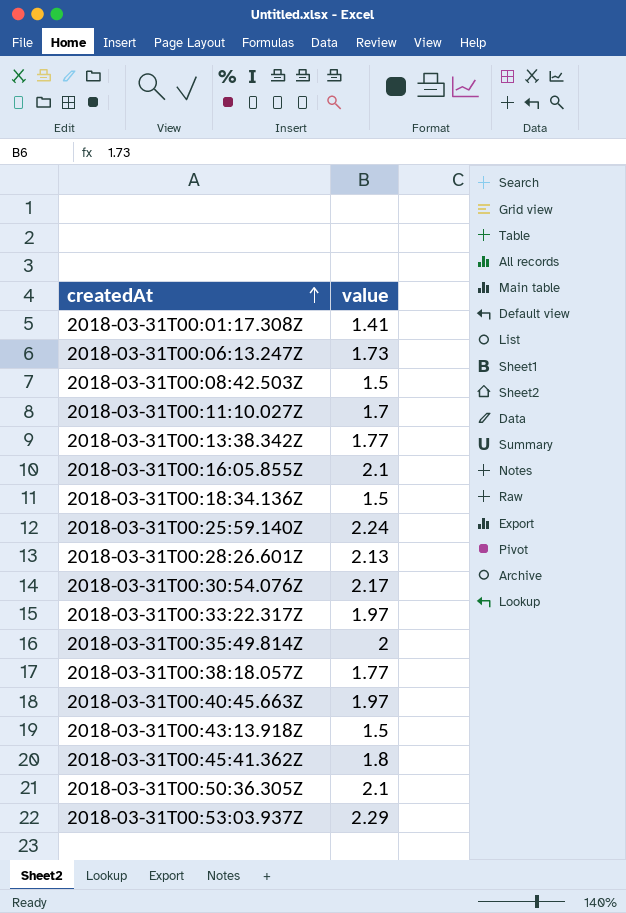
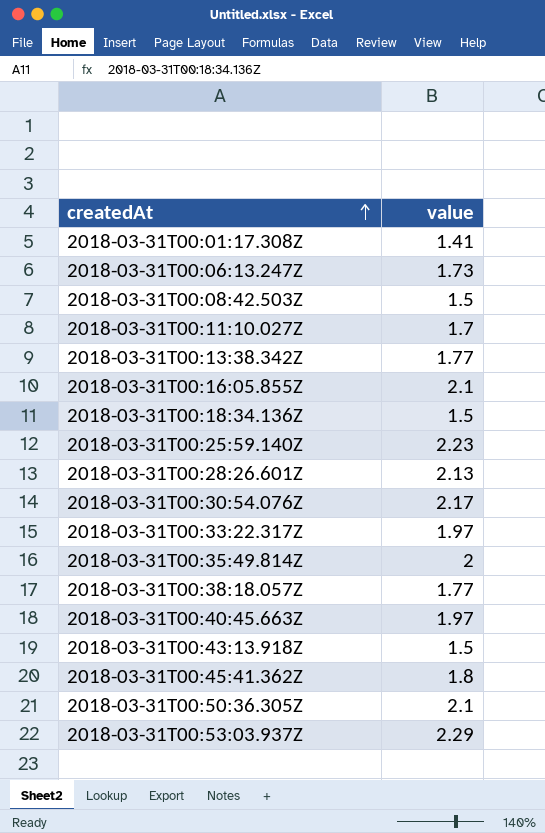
2018-03-31T00:25:59.140Z | value: 2.24 -> 2.23

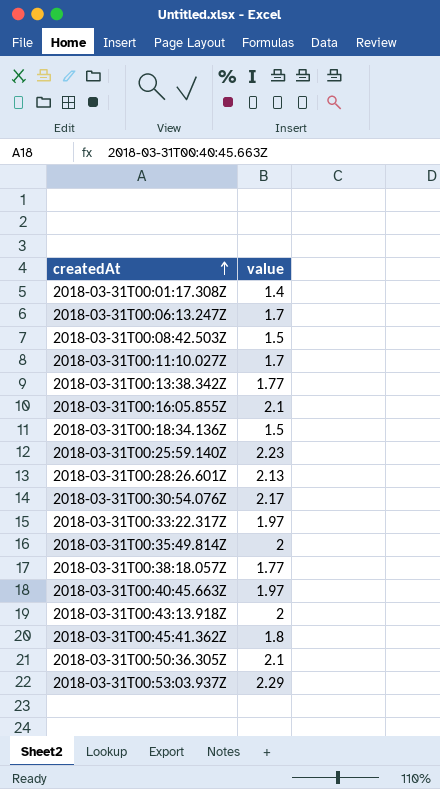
2018-03-31T00:01:17.308Z | value: 1.41 -> 1.4
2018-03-31T00:06:13.247Z | value: 1.73 -> 1.7
2018-03-31T00:43:13.918Z | value: 1.5 -> 2

